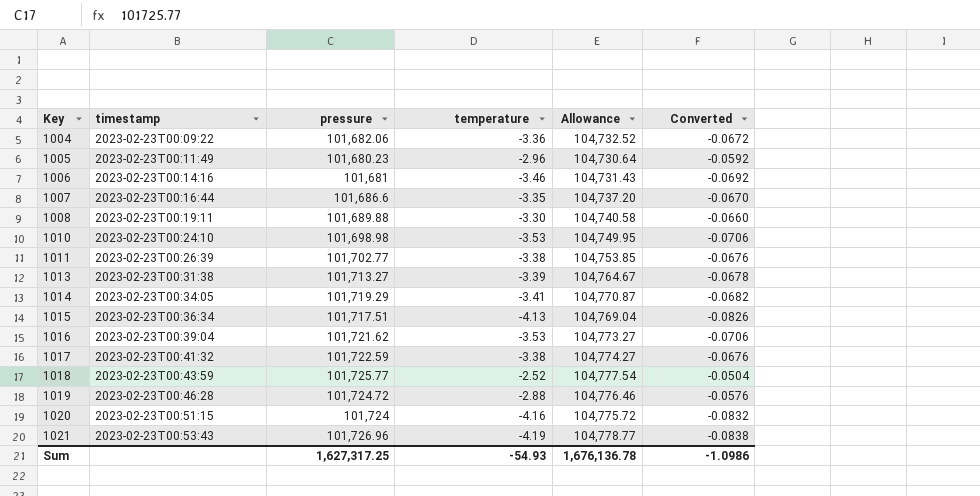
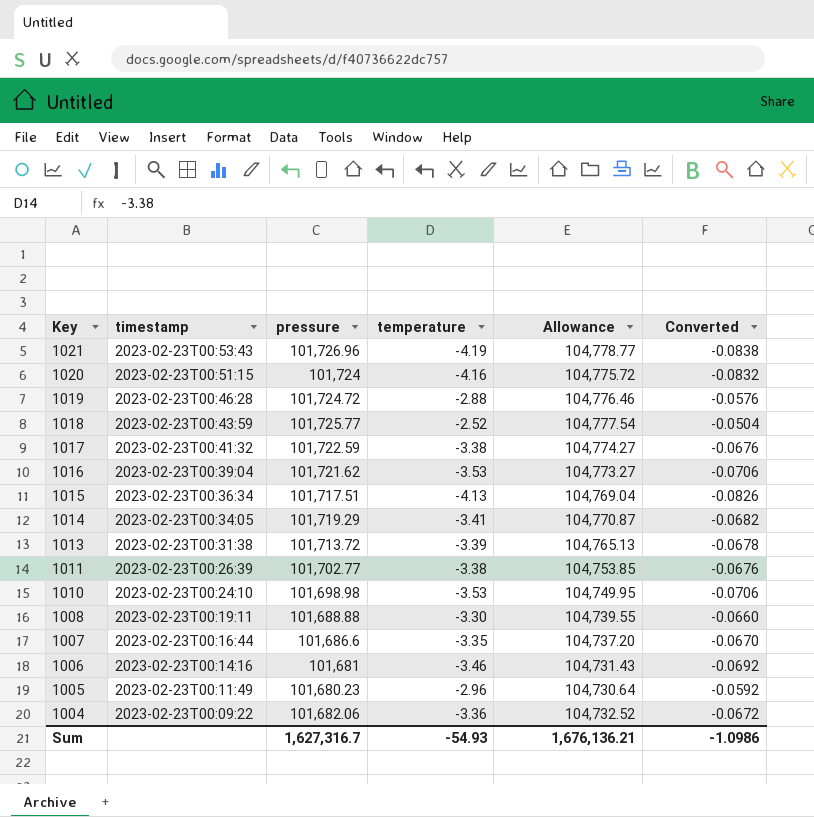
row order: Key ascending -> Key descending
1013 | pressure: 101,713.27 -> 101,713.72
1013 | Allowance: 104,764.67 -> 104,765.13
1008 | pressure: 101,689.88 -> 101,688.88
1008 | Allowance: 104,740.58 -> 104,739.55
Sum | pressure: 1,627,317.25 -> 1,627,316.7
Sum | Allowance: 1,676,136.78 -> 1,676,136.21

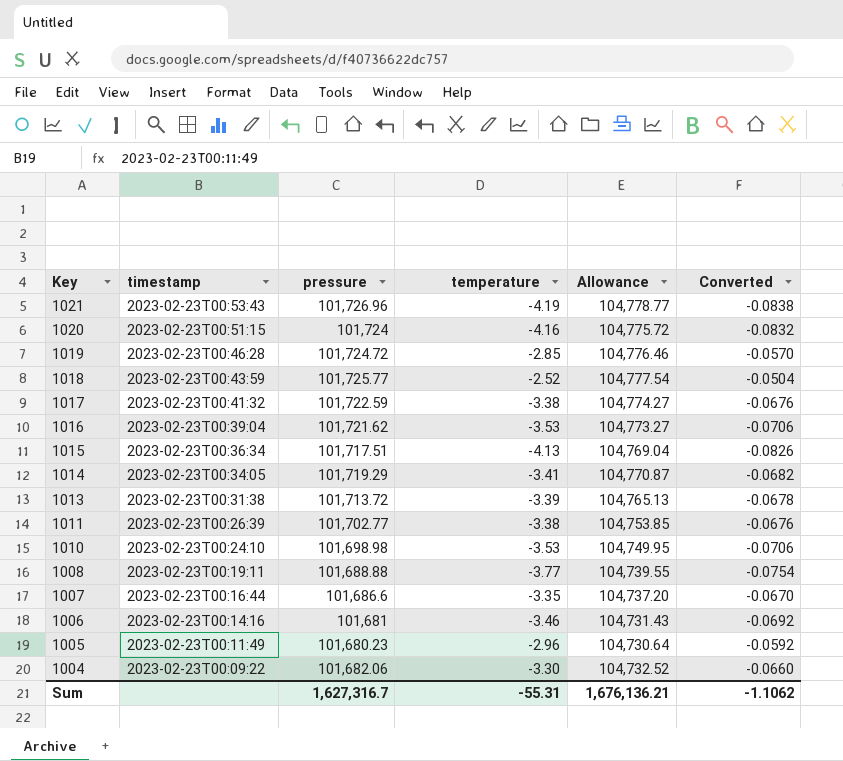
1019 | temperature: -2.88 -> -2.85
1019 | Converted: -0.0576 -> -0.0570
1008 | temperature: -3.30 -> -3.77
1008 | Converted: -0.0660 -> -0.0754
1004 | temperature: -3.36 -> -3.30
1004 | Converted: -0.0672 -> -0.0660
Sum | temperature: -54.93 -> -55.31
Sum | Converted: -1.0986 -> -1.1062

